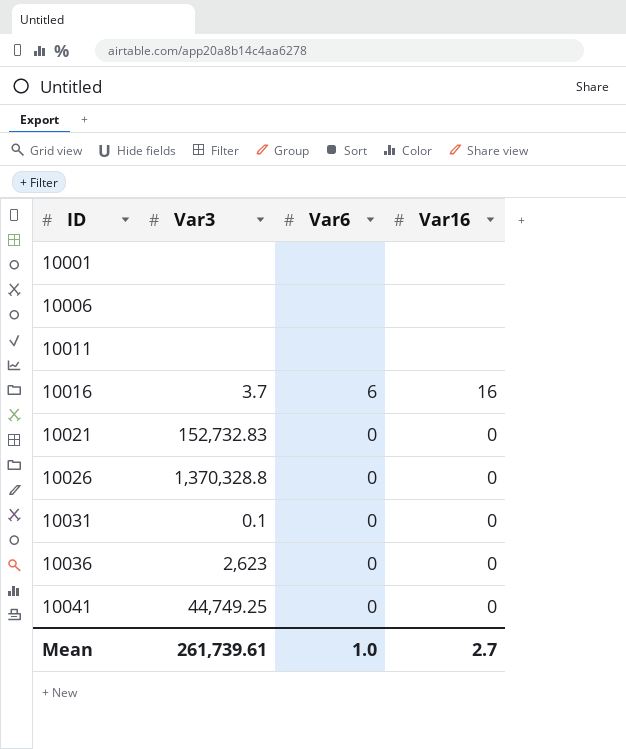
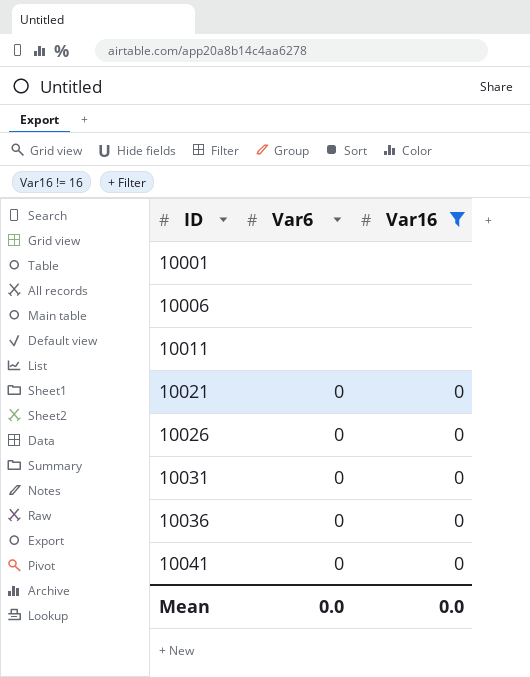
filter: none -> Var16 != 16
column Var3 | position: 2 -> none
Mean | Var6: 1.0 -> 0.0
Mean | Var16: 2.7 -> 0.0

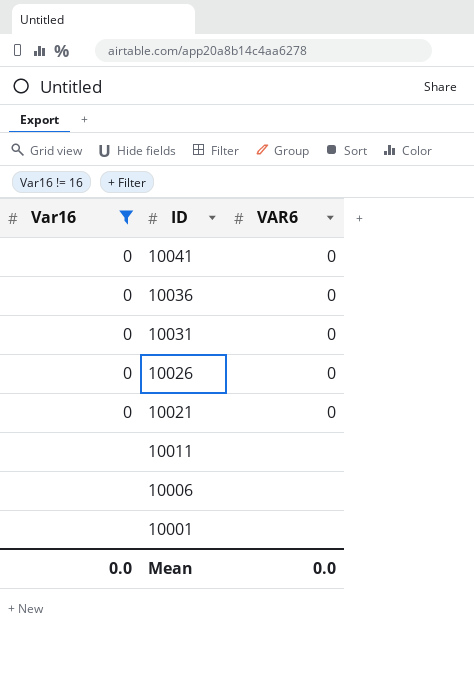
row order: ID ascending -> ID descending
column Var16 | position: 3 -> 1
column name: Var6 -> VAR6

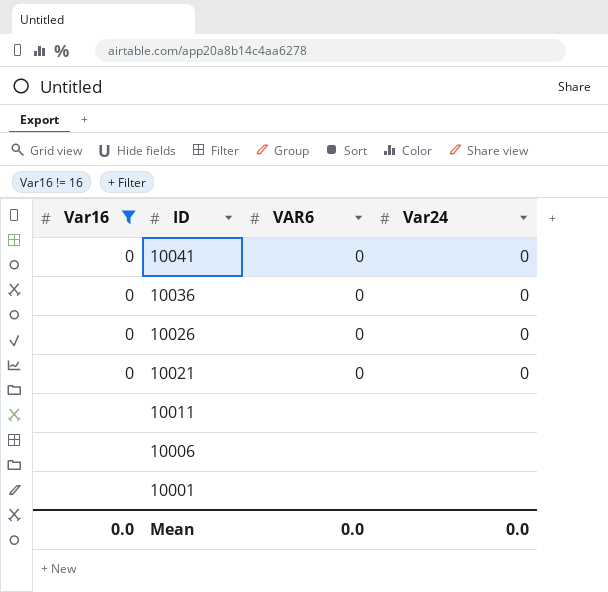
column Var24 | position: none -> 4
row 10031: 0 | 0 -> none

